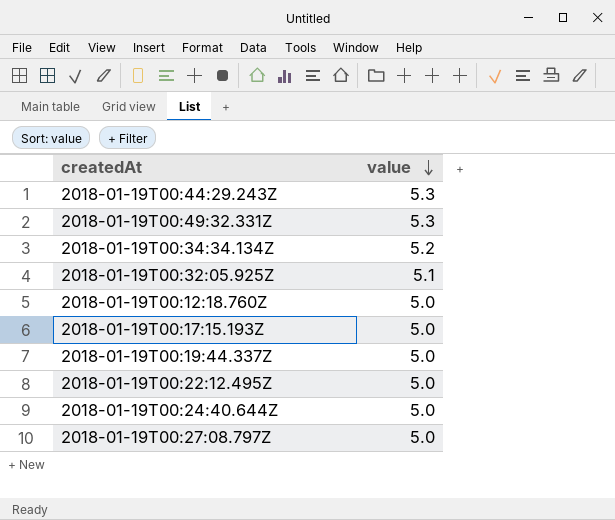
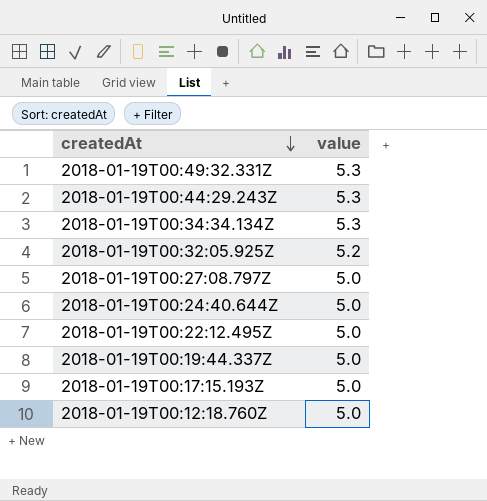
row order: value descending -> createdAt descending
2018-01-19T00:34:34.134Z | value: 5.2 -> 5.3
2018-01-19T00:32:05.925Z | value: 5.1 -> 5.2

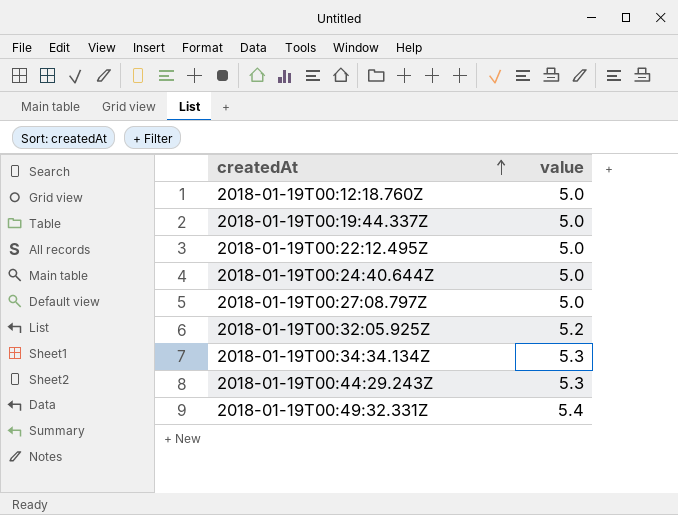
row order: createdAt descending -> createdAt ascending
row 2018-01-19T00:17:15.193Z: 5.0 -> none
2018-01-19T00:49:32.331Z | value: 5.3 -> 5.4

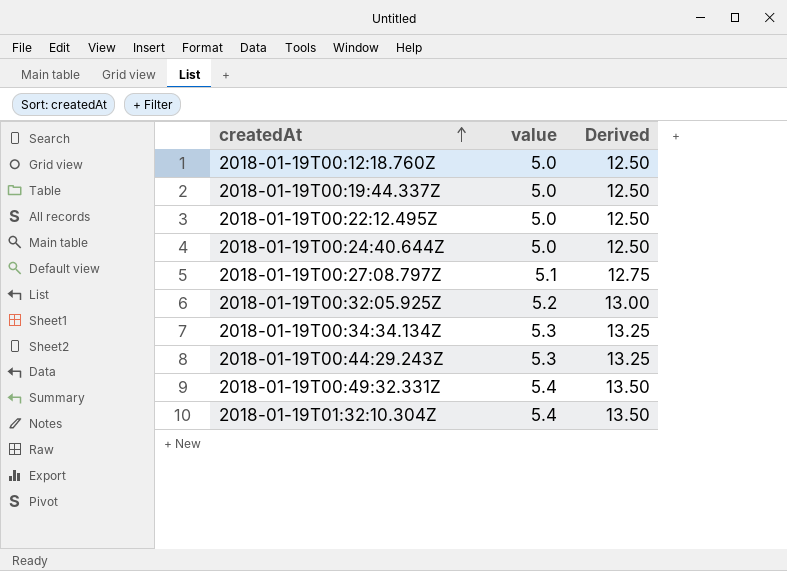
column Derived | formula: none -> [value] * 2.5
2018-01-19T00:27:08.797Z | value: 5.0 -> 5.1
row 2018-01-19T01:32:10.304Z: none -> 5.4 | 13.50

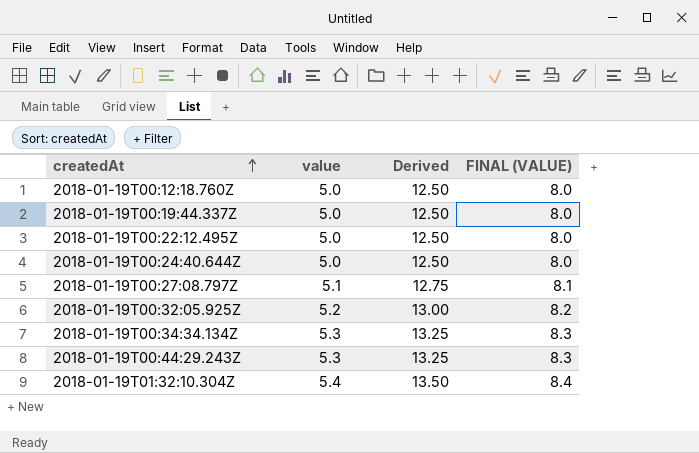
column FINAL (VALUE) | formula: none -> [value] + 3
row 2018-01-19T00:49:32.331Z: 5.4 | 13.50 -> none

